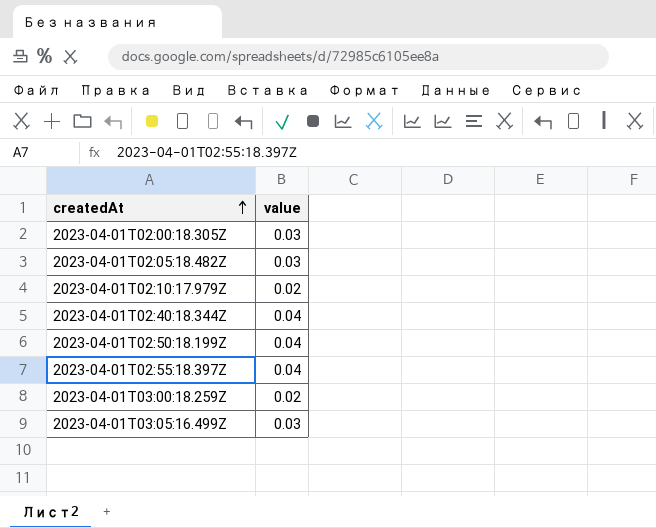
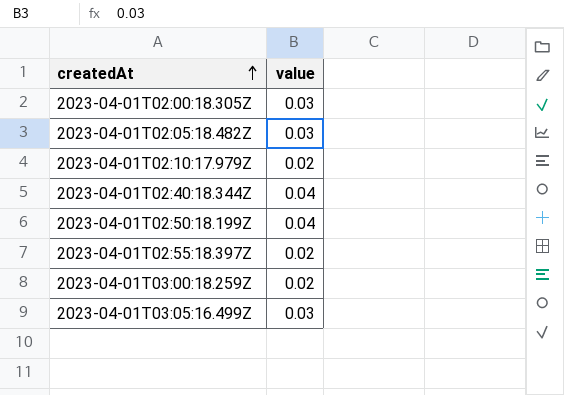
2023-04-01T02:55:18.397Z | value: 0.04 -> 0.02

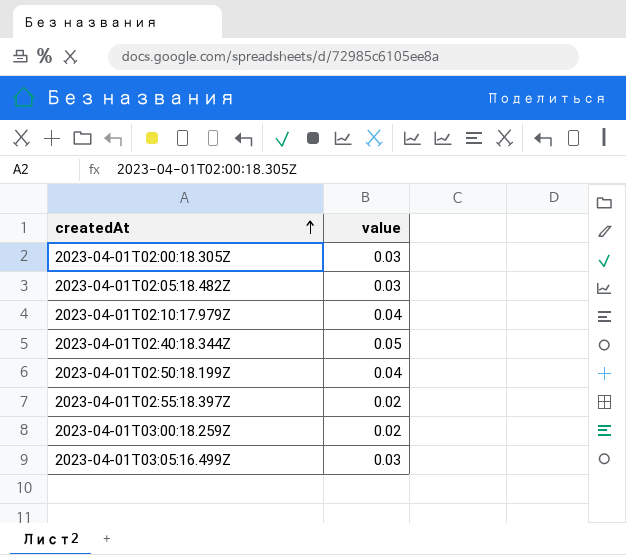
2023-04-01T02:10:17.979Z | value: 0.02 -> 0.04
2023-04-01T02:40:18.344Z | value: 0.04 -> 0.05

